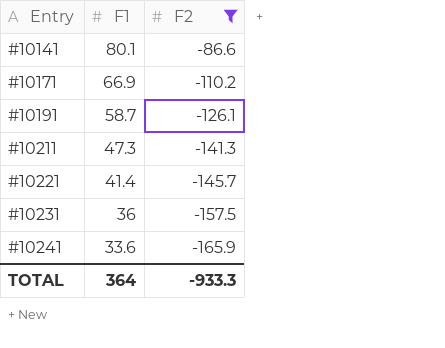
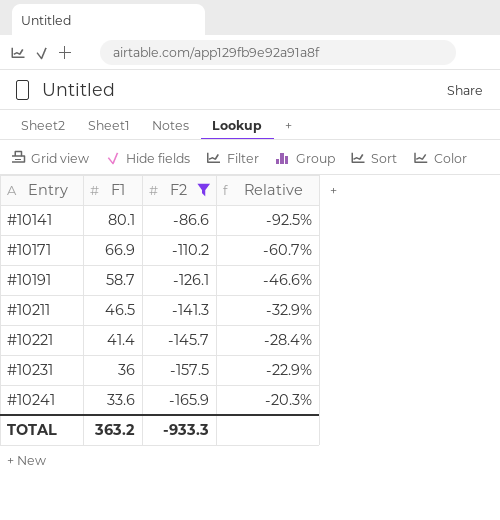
column Relative | formula: none -> [F1] / [F2]
#10211 | F1: 47.3 -> 46.5
TOTAL | F1: 364 -> 363.2

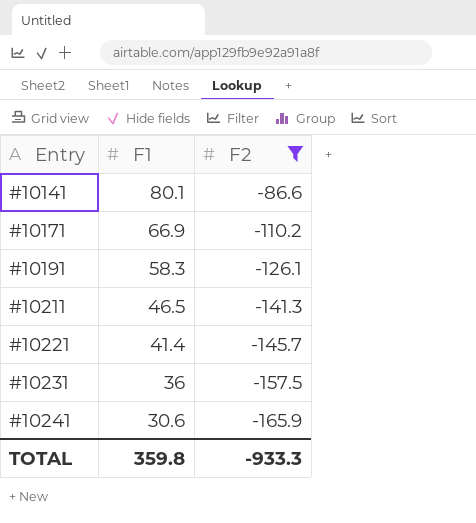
column Relative | formula: [F1] / [F2] -> none
#10191 | F1: 58.7 -> 58.3
#10241 | F1: 33.6 -> 30.6
TOTAL | F1: 363.2 -> 359.8

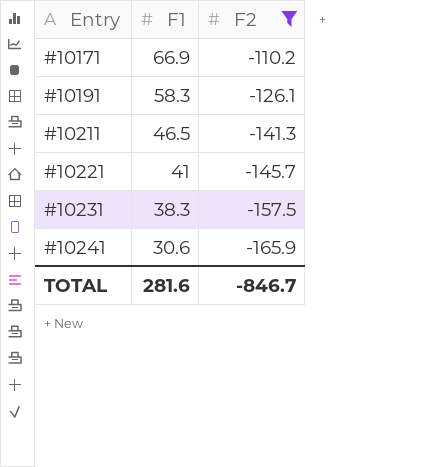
row #10141: 80.1 | -86.6 -> none
#10221 | F1: 41.4 -> 41
#10231 | F1: 36 -> 38.3
TOTAL | F1: 359.8 -> 281.6
TOTAL | F2: -933.3 -> -846.7

